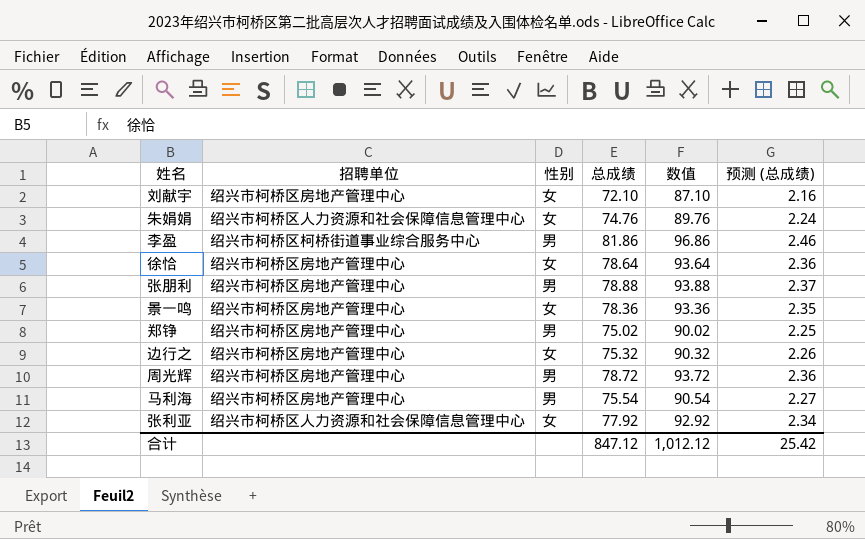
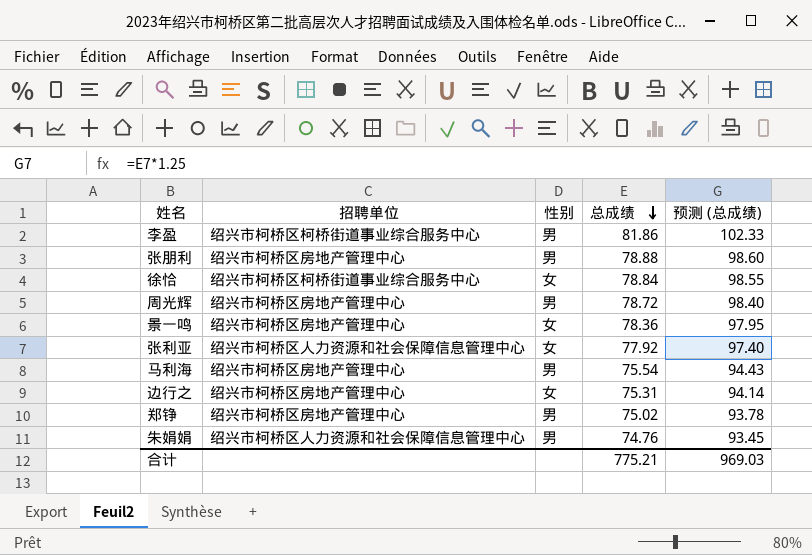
row order: none -> 总成绩 descending
column 数值 | formula: [总成绩] + 15 -> none
column 预测 (总成绩) | formula: [总成绩] * 0.03 -> [总成绩] * 1.25
row 刘献宇: 绍兴市柯桥区房地产管理中心 | 女 | 72.10 | 87.10 | 2.16 -> none
徐恰 | 招聘单位: 绍兴市柯桥区房地产管理中心 -> 绍兴市柯桥区柯桥街道事业综合服务中心
徐恰 | 总成绩: 78.64 -> 78.84
边行之 | 总成绩: 75.32 -> 75.31
朱娟娟 | 性别: 女 -> 男
合计 | 总成绩: 847.12 -> 775.21
合计 | 预测 (总成绩): 25.42 -> 969.03

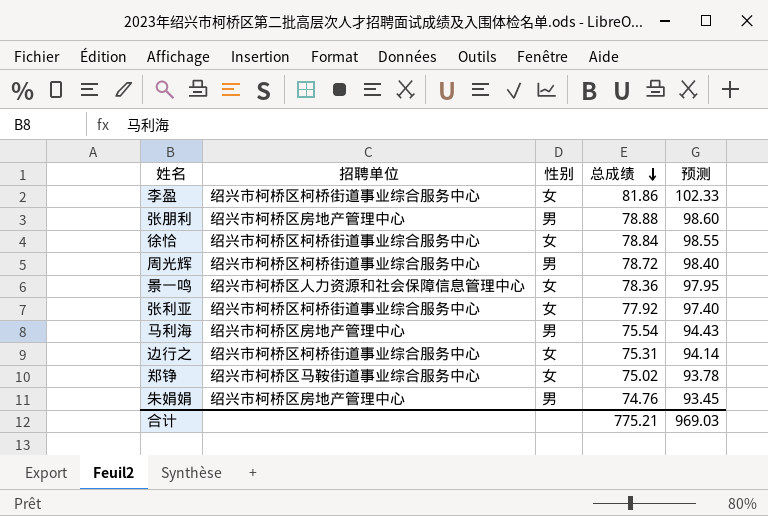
column name: 预测 (总成绩) -> 预测
李盈 | 性别: 男 -> 女
周光辉 | 招聘单位: 绍兴市柯桥区房地产管理中心 -> 绍兴市柯桥区柯桥街道事业综合服务中心
景一鸣 | 招聘单位: 绍兴市柯桥区房地产管理中心 -> 绍兴市柯桥区人力资源和社会保障信息管理中心
张利亚 | 招聘单位: 绍兴市柯桥区人力资源和社会保障信息管理中心 -> 绍兴市柯桥区柯桥街道事业综合服务中心
边行之 | 招聘单位: 绍兴市柯桥区房地产管理中心 -> 绍兴市柯桥区柯桥街道事业综合服务中心
郑铮 | 招聘单位: 绍兴市柯桥区房地产管理中心 -> 绍兴市柯桥区马鞍街道事业综合服务中心
郑铮 | 性别: 男 -> 女
朱娟娟 | 招聘单位: 绍兴市柯桥区人力资源和社会保障信息管理中心 -> 绍兴市柯桥区房地产管理中心

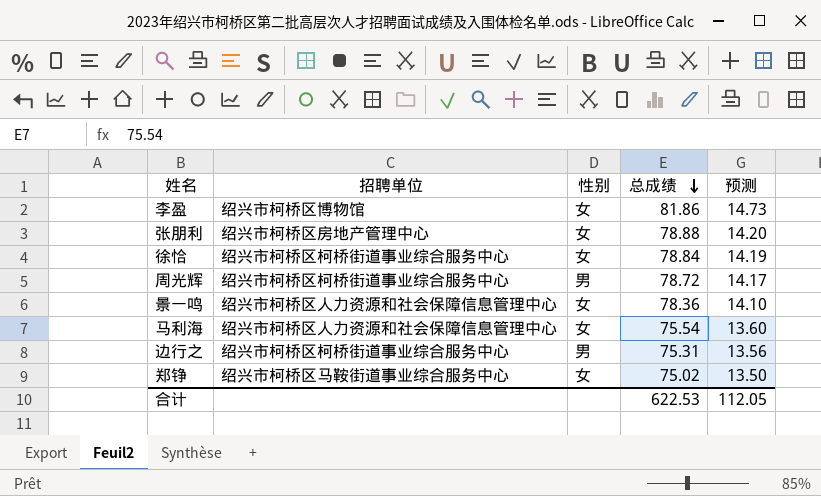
column 预测 | formula: [总成绩] * 1.25 -> [总成绩] * 0.18
row 张利亚: 绍兴市柯桥区柯桥街道事业综合服务中心 | 女 | 77.92 | 97.40 -> none
row 朱娟娟: 绍兴市柯桥区房地产管理中心 | 男 | 74.76 | 93.45 -> none
李盈 | 招聘单位: 绍兴市柯桥区柯桥街道事业综合服务中心 -> 绍兴市柯桥区博物馆
张朋利 | 性别: 男 -> 女
马利海 | 招聘单位: 绍兴市柯桥区房地产管理中心 -> 绍兴市柯桥区人力资源和社会保障信息管理中心
马利海 | 性别: 男 -> 女
边行之 | 性别: 女 -> 男
合计 | 总成绩: 775.21 -> 622.53
合计 | 预测: 969.03 -> 112.05

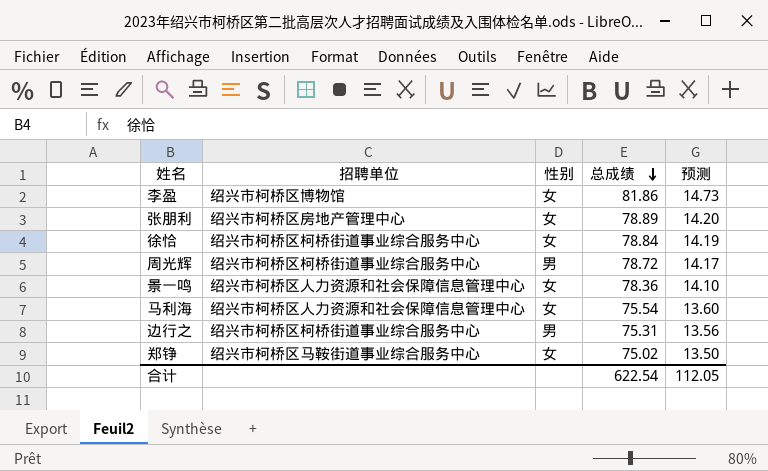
张朋利 | 总成绩: 78.88 -> 78.89
合计 | 总成绩: 622.53 -> 622.54

